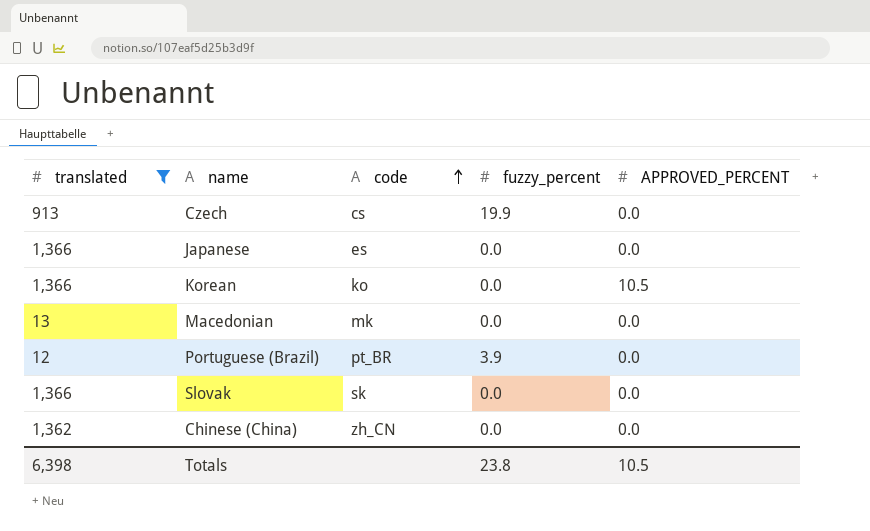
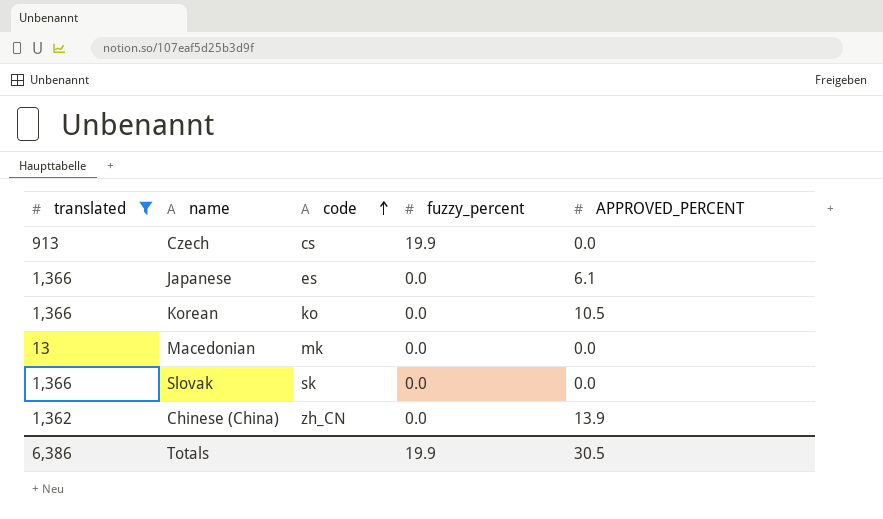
row Portuguese (Brazil): 12 | pt_BR | 3.9 | 0.0 -> none
Japanese | APPROVED_PERCENT: 0.0 -> 6.1
Chinese (China) | APPROVED_PERCENT: 0.0 -> 13.9
Totals | translated: 6,398 -> 6,386
Totals | fuzzy_percent: 23.8 -> 19.9
Totals | APPROVED_PERCENT: 10.5 -> 30.5

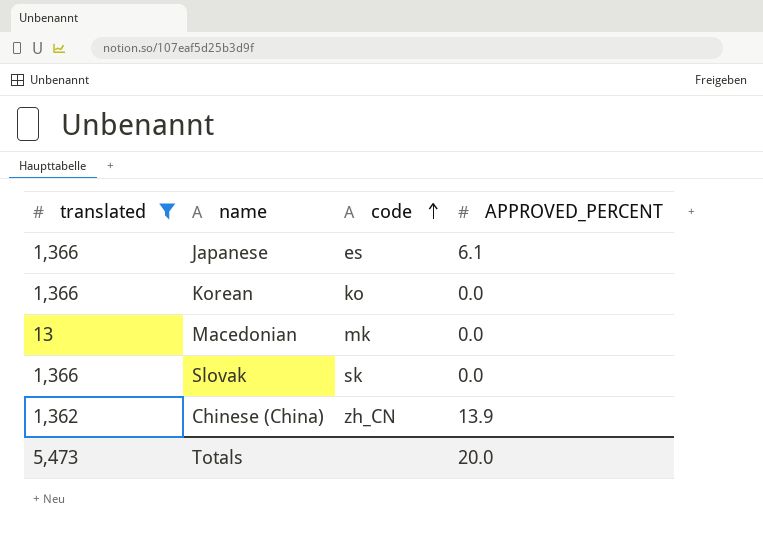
column fuzzy_percent | position: 4 -> none
row Czech: 913 | cs | 19.9 | 0.0 -> none
Korean | APPROVED_PERCENT: 10.5 -> 0.0
Totals | translated: 6,386 -> 5,473
Totals | APPROVED_PERCENT: 30.5 -> 20.0

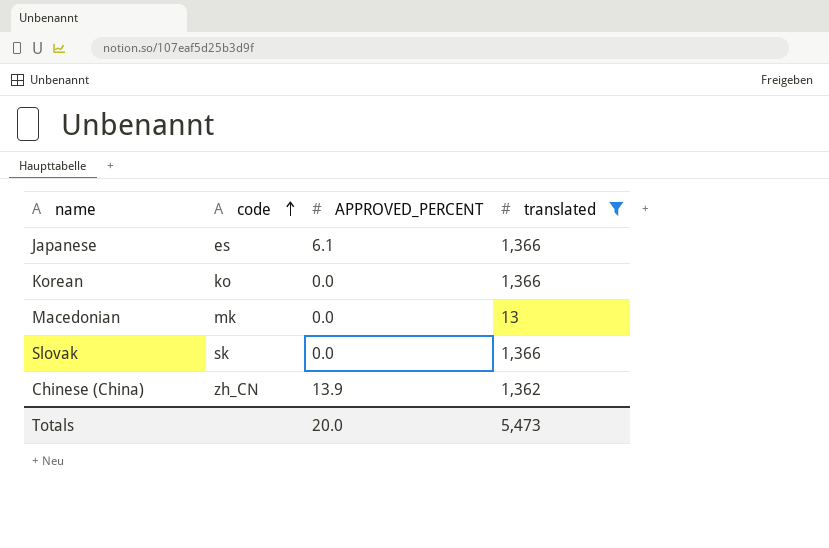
column translated | position: 1 -> 4

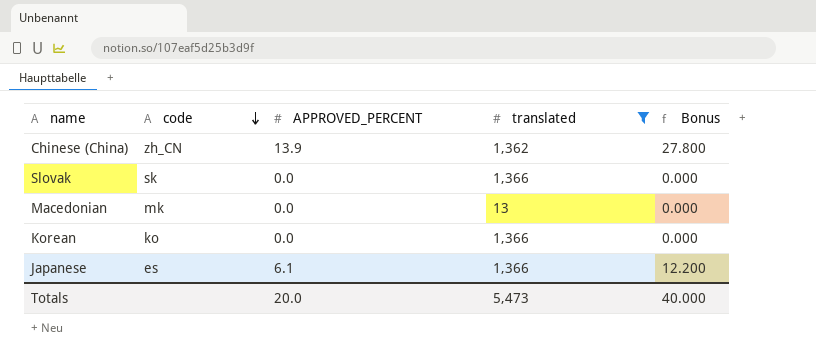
row order: code ascending -> code descending
column Bonus | formula: none -> [APPROVED_PERCENT] * 2

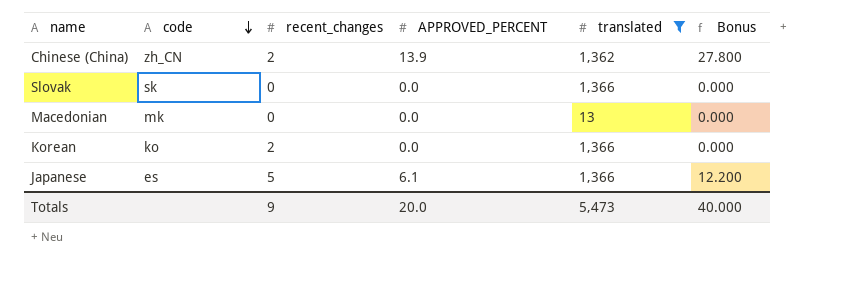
column recent_changes | position: none -> 3

